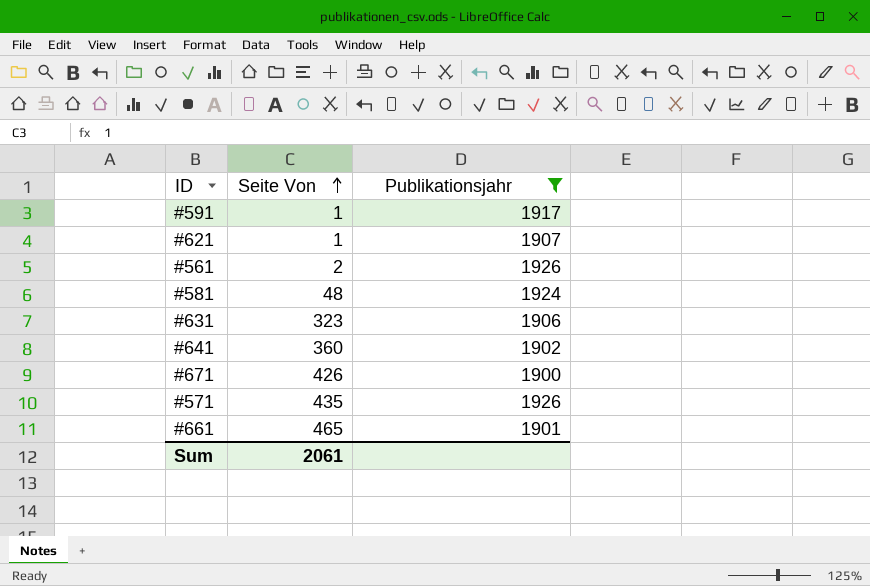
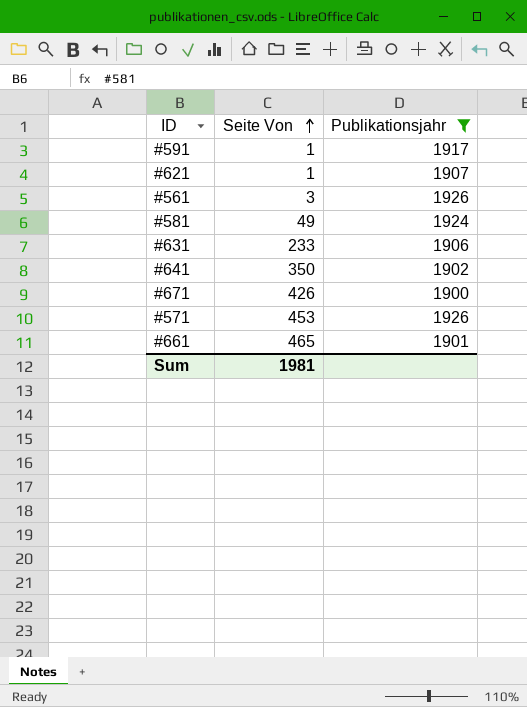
#561 | Seite Von: 2 -> 3
#581 | Seite Von: 48 -> 49
#631 | Seite Von: 323 -> 233
#641 | Seite Von: 360 -> 350
#571 | Seite Von: 435 -> 453
Sum | Seite Von: 2061 -> 1981

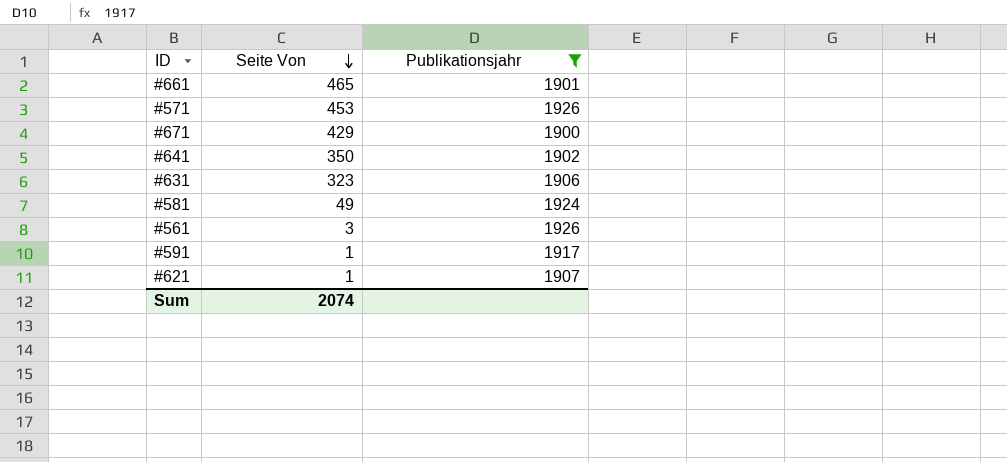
row order: Seite Von ascending -> Seite Von descending
#671 | Seite Von: 426 -> 429
#631 | Seite Von: 233 -> 323
Sum | Seite Von: 1981 -> 2074

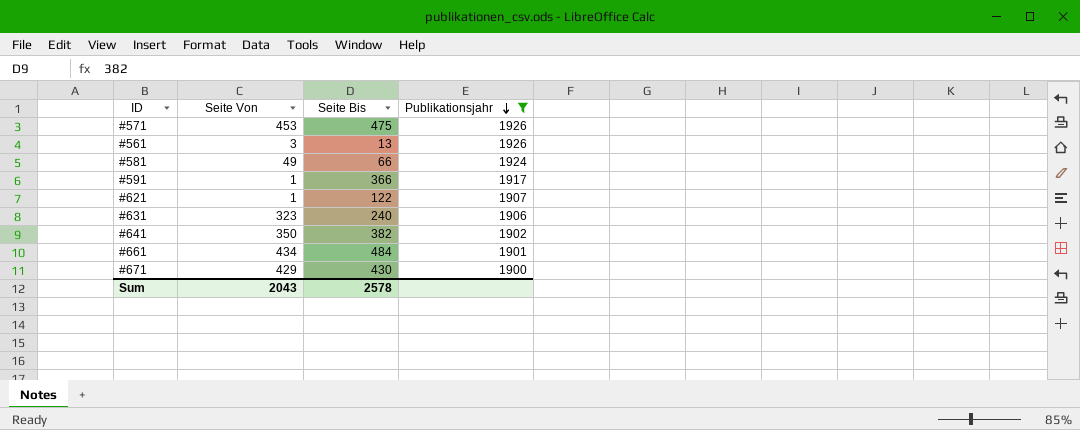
row order: Seite Von descending -> Publikationsjahr descending
column Seite Bis | position: none -> 3
#661 | Seite Von: 465 -> 434
Sum | Seite Von: 2074 -> 2043

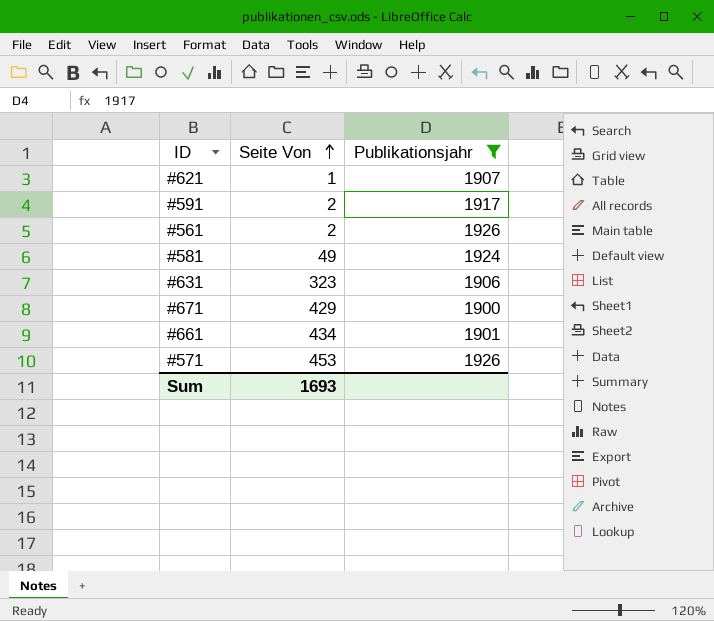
row order: Publikationsjahr descending -> Seite Von ascending
column Seite Bis | position: 3 -> none
row #641: 350 | 382 | 1902 -> none
#591 | Seite Von: 1 -> 2
#561 | Seite Von: 3 -> 2
Sum | Seite Von: 2043 -> 1693

